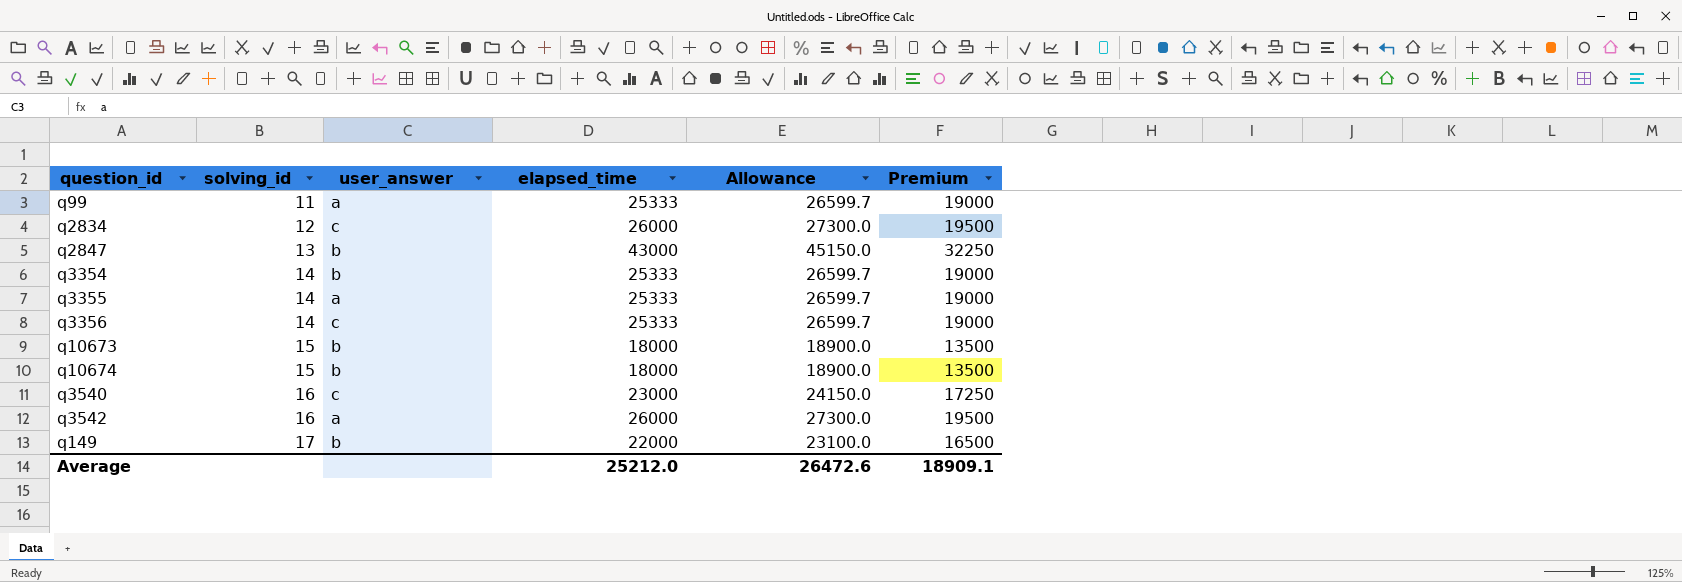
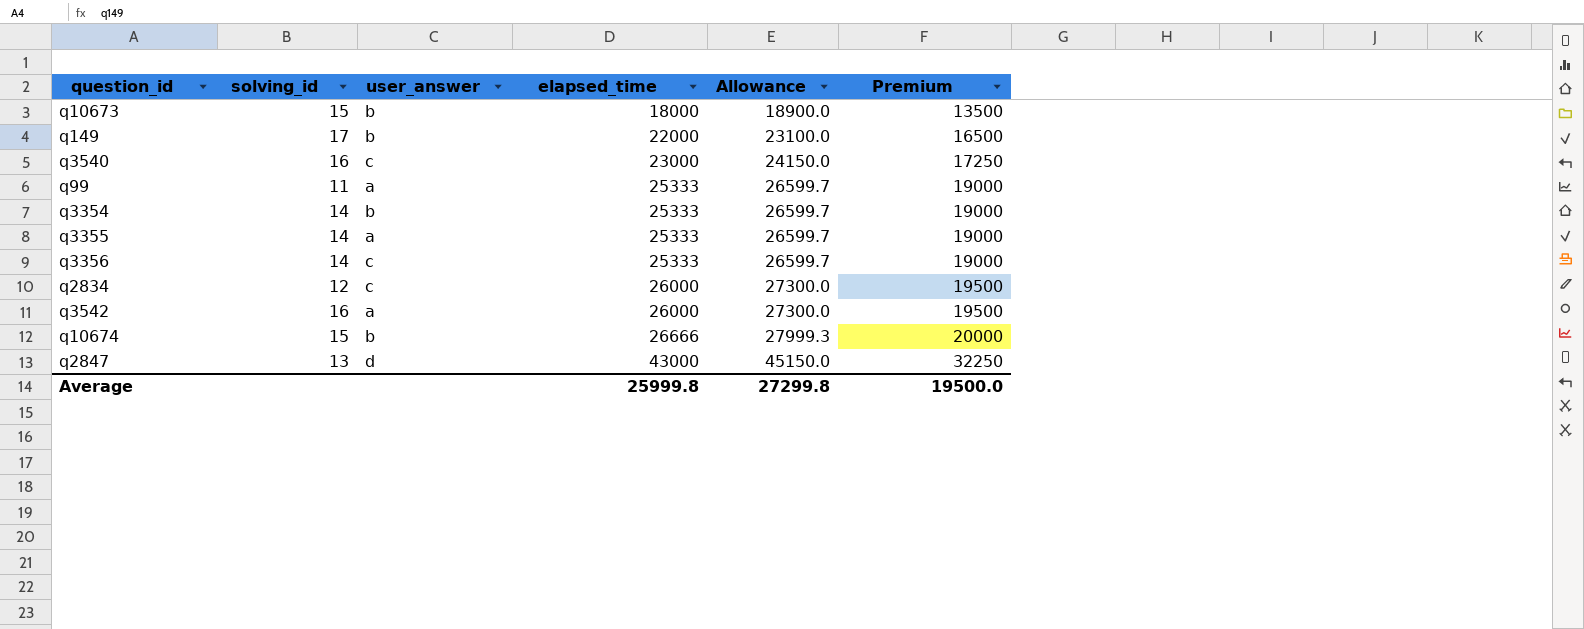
row order: solving_id ascending -> elapsed_time ascending
q10674 | elapsed_time: 18000 -> 26666
q10674 | Allowance: 18900.0 -> 27999.3
q10674 | Premium: 13500 -> 20000
q2847 | user_answer: b -> d
Average | elapsed_time: 25212.0 -> 25999.8
Average | Allowance: 26472.6 -> 27299.8
Average | Premium: 18909.1 -> 19500.0

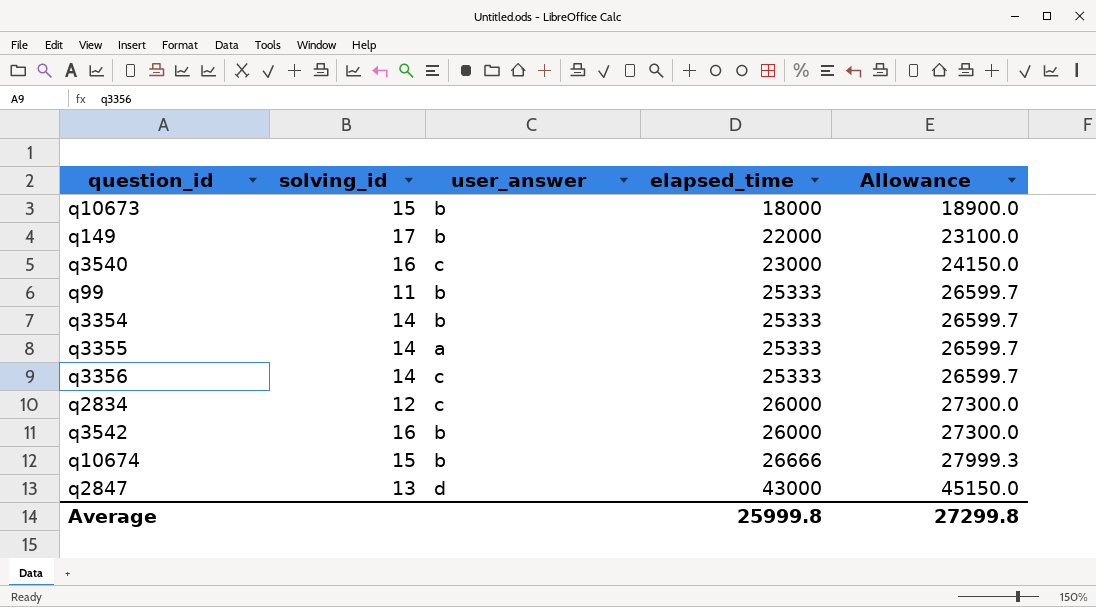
column Premium | formula: [elapsed_time] * 0.75 -> none
q99 | user_answer: a -> b
q3542 | user_answer: a -> b

